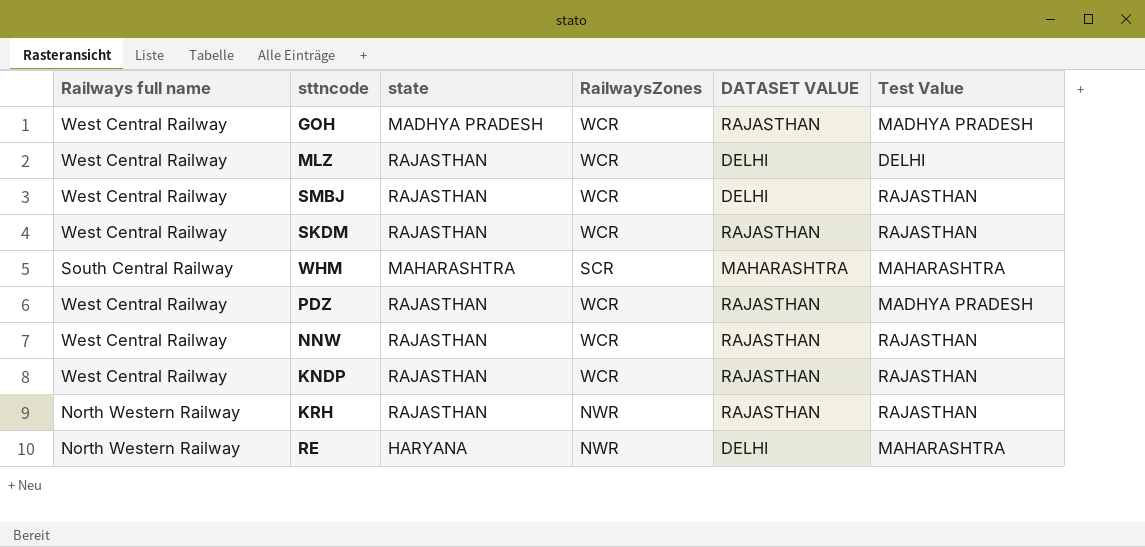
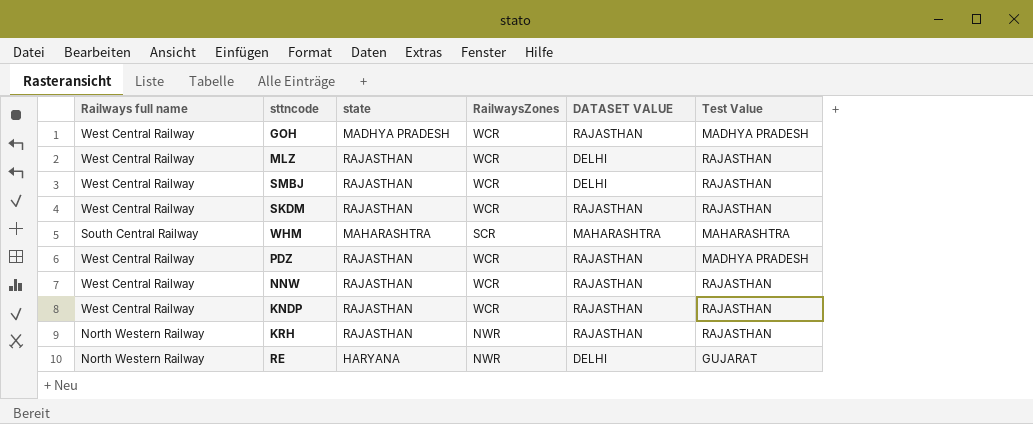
MLZ | Test Value: DELHI -> RAJASTHAN
RE | Test Value: MAHARASHTRA -> GUJARAT

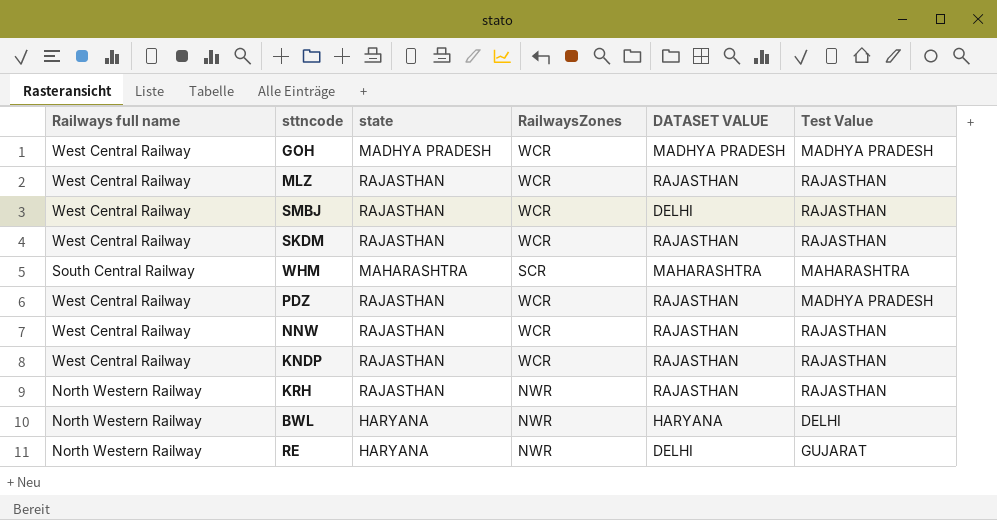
GOH | DATASET VALUE: RAJASTHAN -> MADHYA PRADESH
MLZ | DATASET VALUE: DELHI -> RAJASTHAN
row BWL: none -> North Western Railway | HARYANA | NWR | HARYANA | DELHI

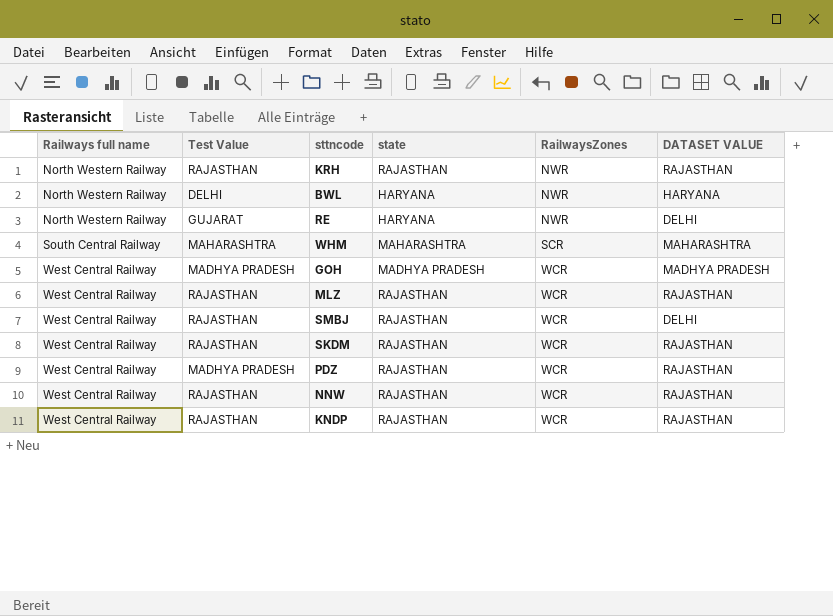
row order: none -> Railways full name ascending
column Test Value | position: 6 -> 2

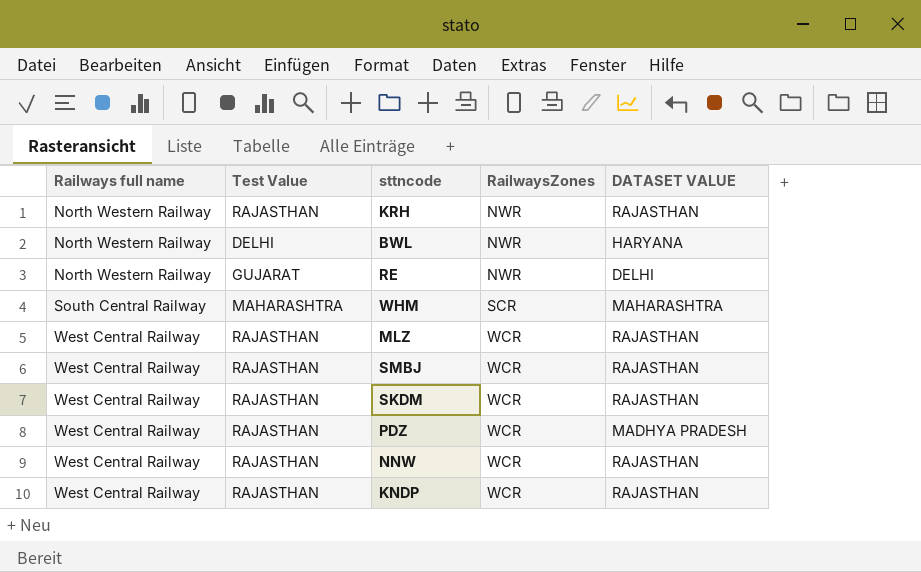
column state | position: 4 -> none
row GOH: West Central Railway | MADHYA PRADESH | MADHYA PRADESH | WCR | MADHYA PRADESH -> none
SMBJ | DATASET VALUE: DELHI -> RAJASTHAN
PDZ | Test Value: MADHYA PRADESH -> RAJASTHAN
PDZ | DATASET VALUE: RAJASTHAN -> MADHYA PRADESH

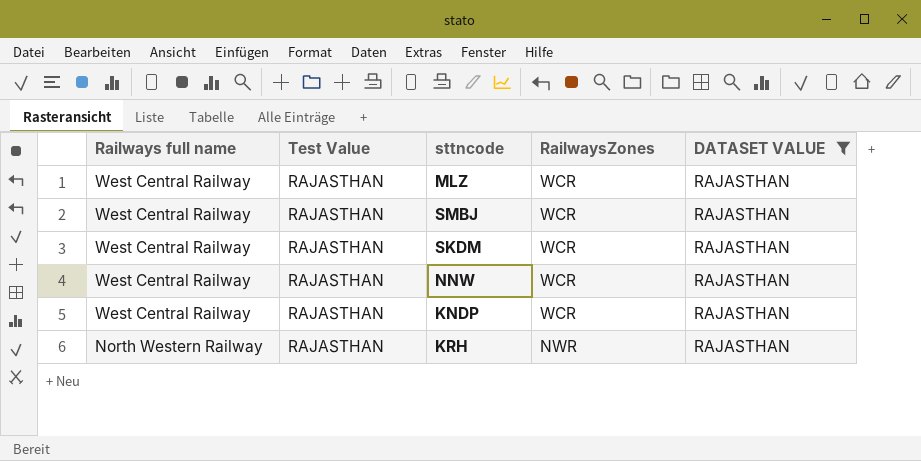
filter: none -> DATASET VALUE = RAJASTHAN
row order: Railways full name ascending -> Railways full name descending

